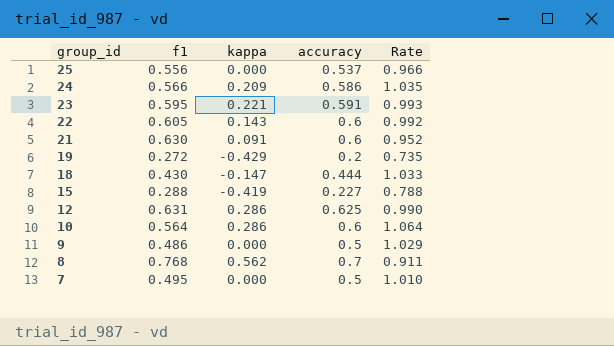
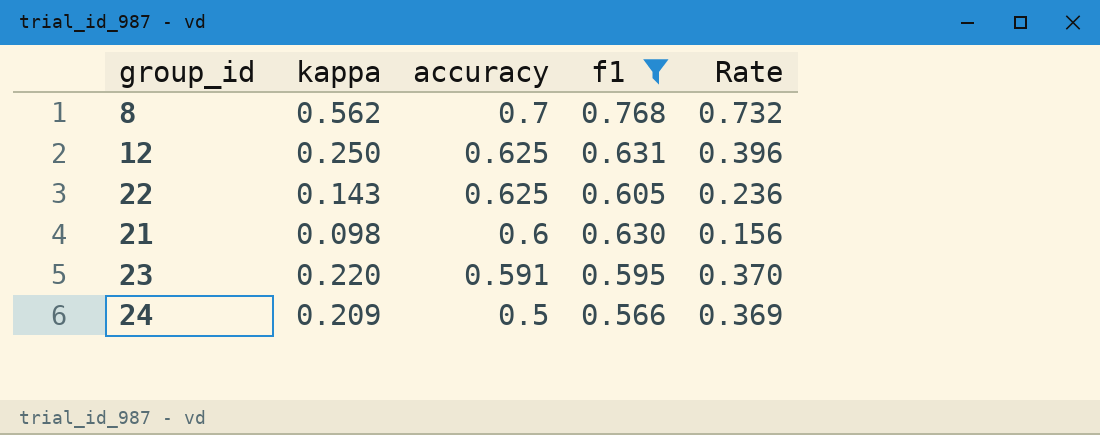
filter: none -> f1 >= 0.566
row order: group_id descending -> accuracy descending
column f1 | position: 2 -> 4
column Rate | formula: [accuracy] / [f1] -> [kappa] / [f1]
12 | kappa: 0.286 -> 0.250
22 | accuracy: 0.6 -> 0.625
21 | kappa: 0.091 -> 0.098
23 | kappa: 0.221 -> 0.220
24 | accuracy: 0.586 -> 0.5

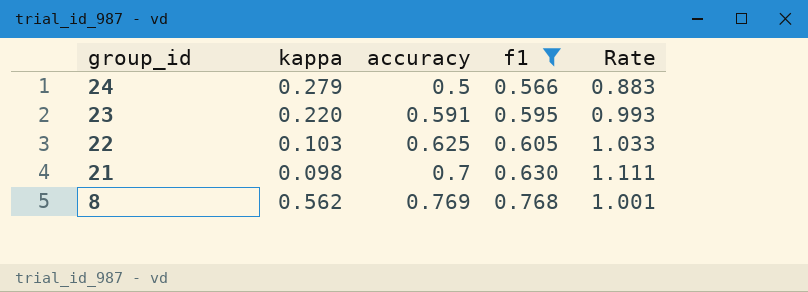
row order: accuracy descending -> group_id descending
column Rate | formula: [kappa] / [f1] -> [accuracy] / [f1]
row 12: 0.250 | 0.625 | 0.631 | 0.396 -> none
24 | kappa: 0.209 -> 0.279
22 | kappa: 0.143 -> 0.103
21 | accuracy: 0.6 -> 0.7
8 | accuracy: 0.7 -> 0.769

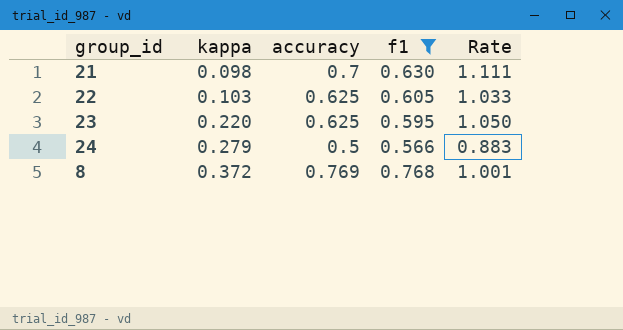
row order: group_id descending -> kappa ascending
23 | accuracy: 0.591 -> 0.625
23 | Rate: 0.993 -> 1.050
8 | kappa: 0.562 -> 0.372

